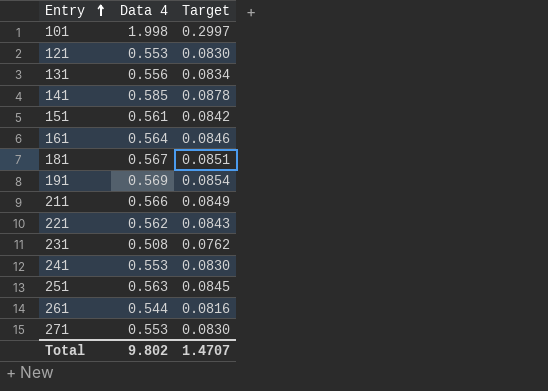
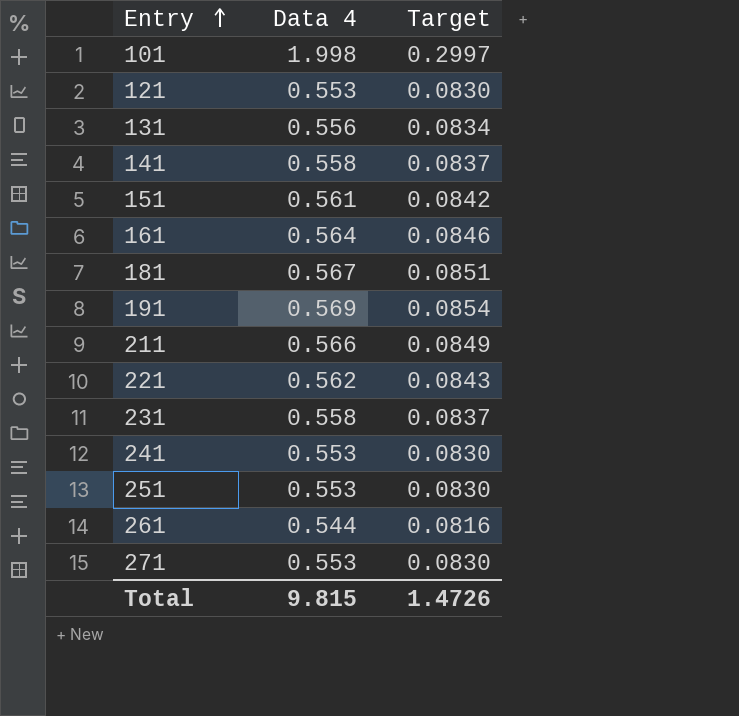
141 | Data 4: 0.585 -> 0.558
141 | Target: 0.0878 -> 0.0837
231 | Data 4: 0.508 -> 0.558
231 | Target: 0.0762 -> 0.0837
251 | Data 4: 0.563 -> 0.553
251 | Target: 0.0845 -> 0.0830
Total | Data 4: 9.802 -> 9.815
Total | Target: 1.4707 -> 1.4726

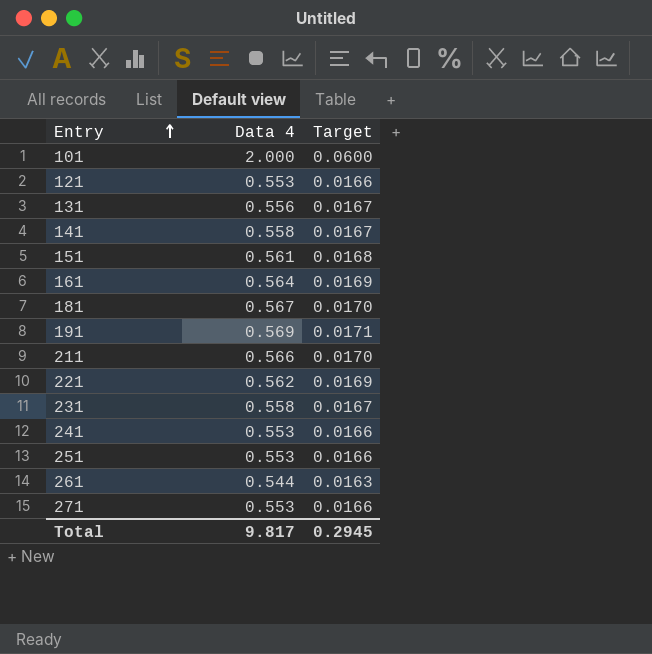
column Target | formula: [Data 4] * 0.15 -> [Data 4] * 0.03
101 | Data 4: 1.998 -> 2.000
Total | Data 4: 9.815 -> 9.817
Total | Target: 1.4726 -> 0.2945

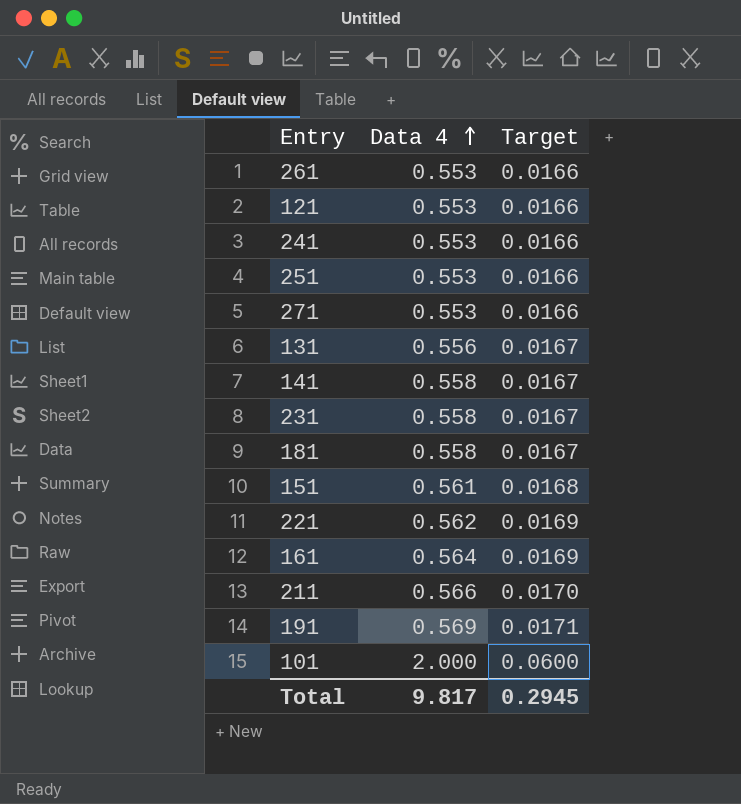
row order: Entry ascending -> Data 4 ascending
261 | Data 4: 0.544 -> 0.553
261 | Target: 0.0163 -> 0.0166
181 | Data 4: 0.567 -> 0.558
181 | Target: 0.0170 -> 0.0167

